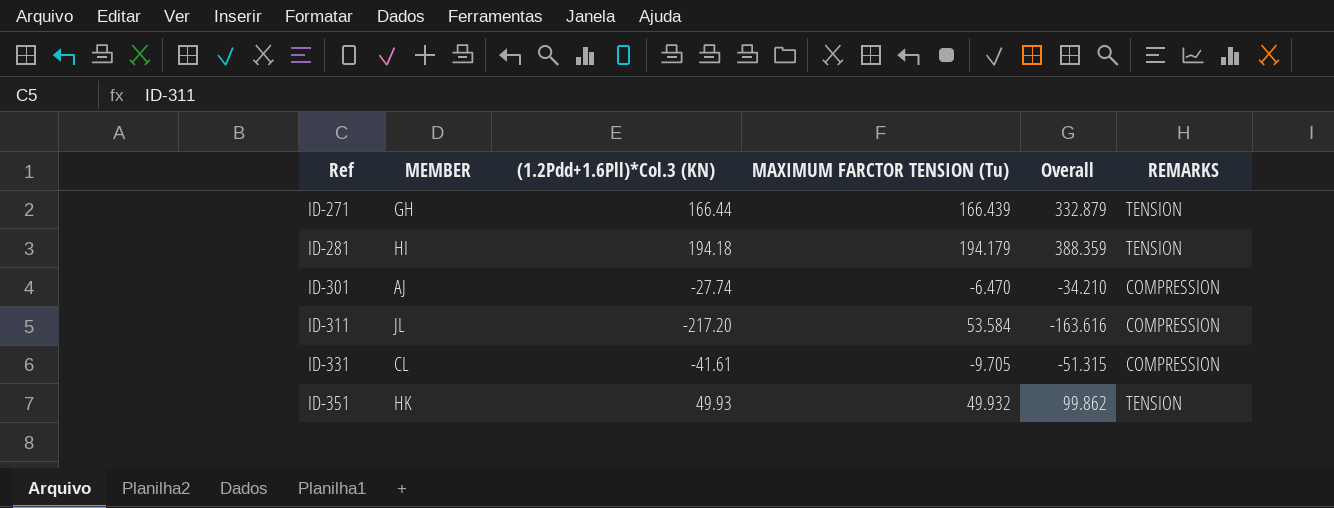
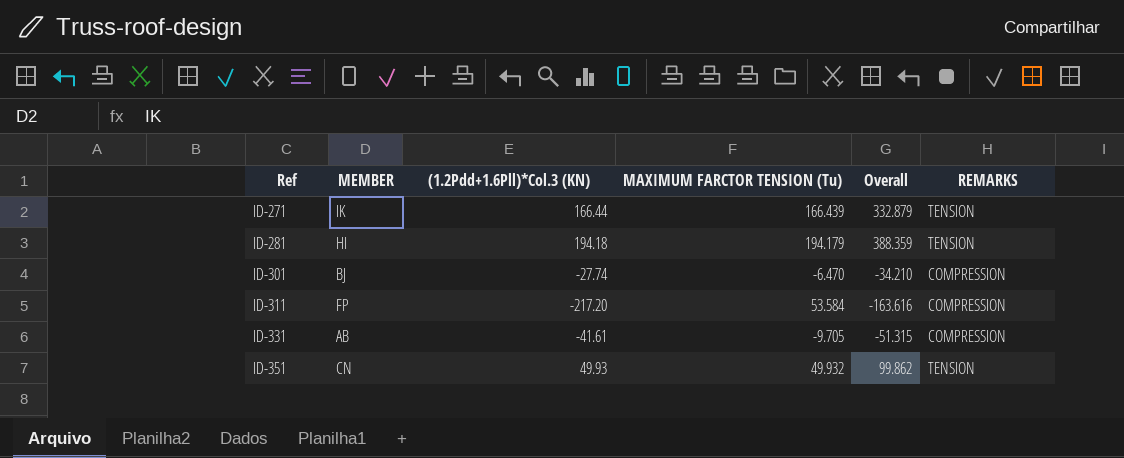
ID-271 | MEMBER: GH -> IK
ID-301 | MEMBER: AJ -> BJ
ID-311 | MEMBER: JL -> FP
ID-331 | MEMBER: CL -> AB
ID-351 | MEMBER: HK -> CN

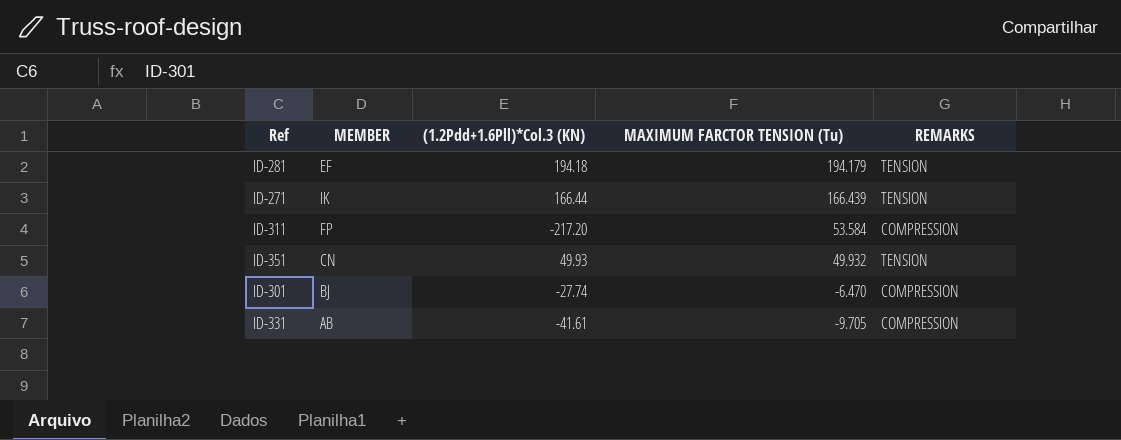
row order: Ref ascending -> MAXIMUM FARCTOR TENSION (Tu) descending
column Overall | formula: [(1.2Pdd+1.6Pll)*Col.3 (KN)] + [MAXIMUM FARCTOR TENSION (Tu)] -> none
ID-281 | MEMBER: HI -> EF

